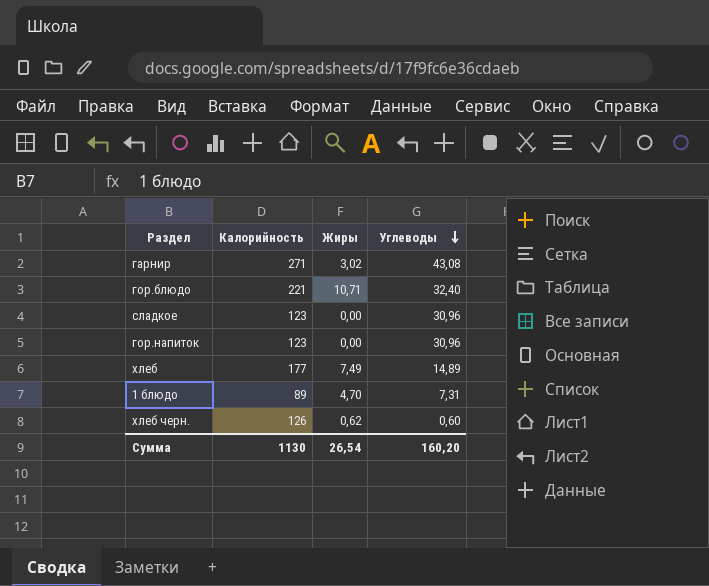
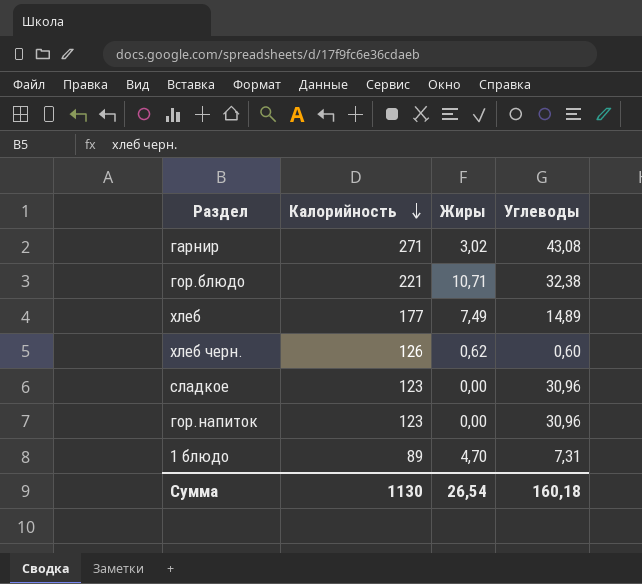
row order: Углеводы descending -> Калорийность descending
гор.блюдо | Углеводы: 32,40 -> 32,38
Сумма | Углеводы: 160,20 -> 160,18

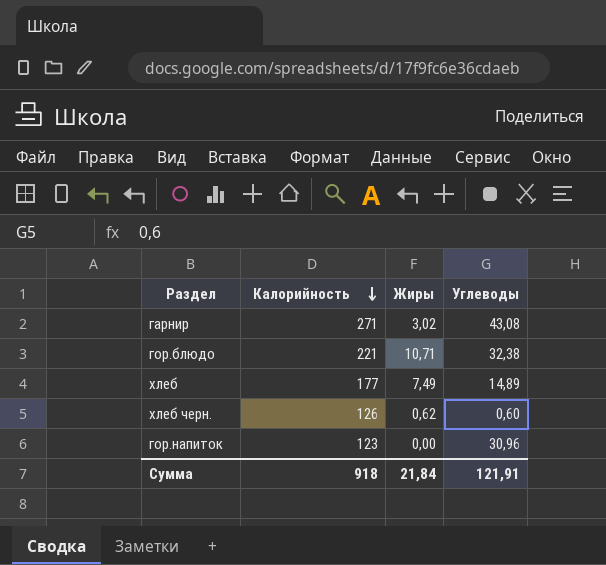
row сладкое: 123 | 0,00 | 30,96 -> none
row 1 блюдо: 89 | 4,70 | 7,31 -> none
Сумма | Калорийность: 1130 -> 918
Сумма | Жиры: 26,54 -> 21,84
Сумма | Углеводы: 160,18 -> 121,91

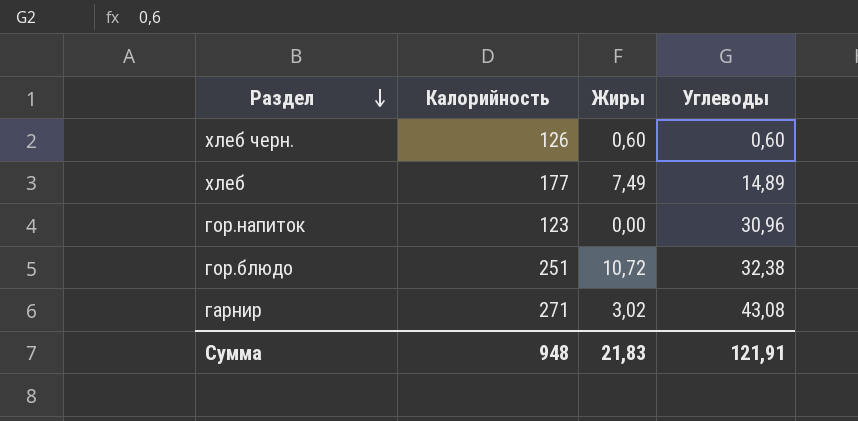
row order: Калорийность descending -> Раздел descending
хлеб черн. | Жиры: 0,62 -> 0,60
гор.блюдо | Калорийность: 221 -> 251
гор.блюдо | Жиры: 10,71 -> 10,72
Сумма | Калорийность: 918 -> 948
Сумма | Жиры: 21,84 -> 21,83

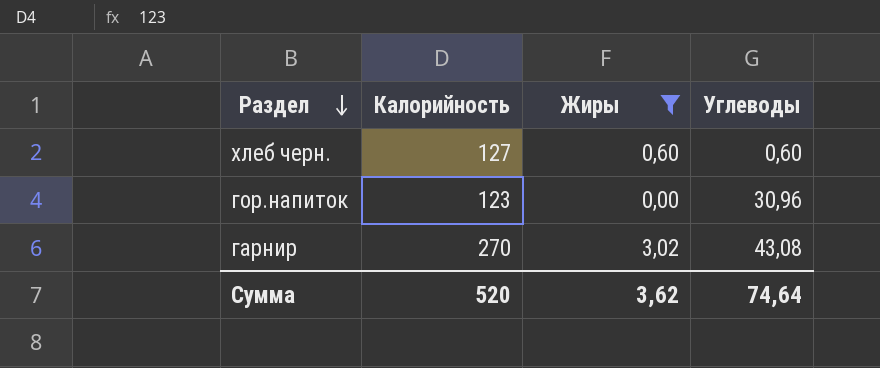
filter: none -> Жиры <= 3,02
хлеб черн. | Калорийность: 126 -> 127
гарнир | Калорийность: 271 -> 270
Сумма | Калорийность: 948 -> 520
Сумма | Жиры: 21,83 -> 3,62
Сумма | Углеводы: 121,91 -> 74,64

